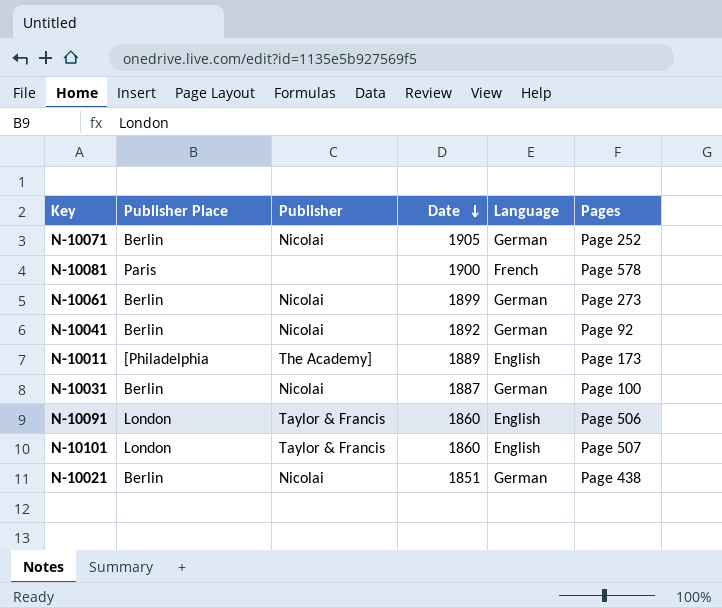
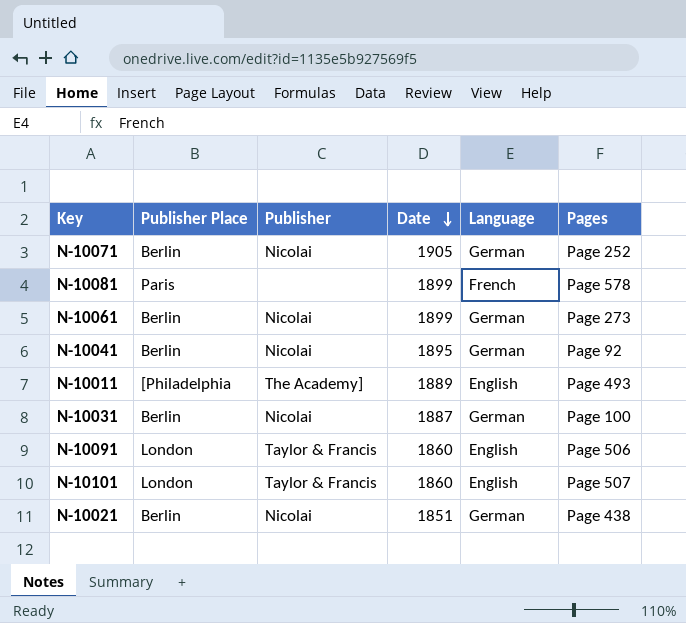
N-10081 | Date: 1900 -> 1899
N-10041 | Date: 1892 -> 1895
N-10011 | Pages: Page 173 -> Page 493

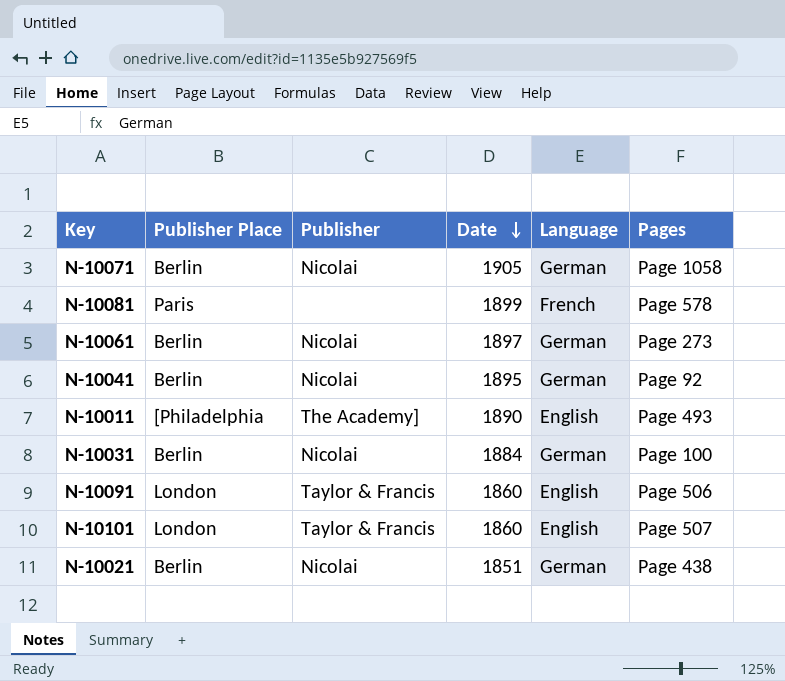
N-10071 | Pages: Page 252 -> Page 1058
N-10061 | Date: 1899 -> 1897
N-10011 | Date: 1889 -> 1890
N-10031 | Date: 1887 -> 1884

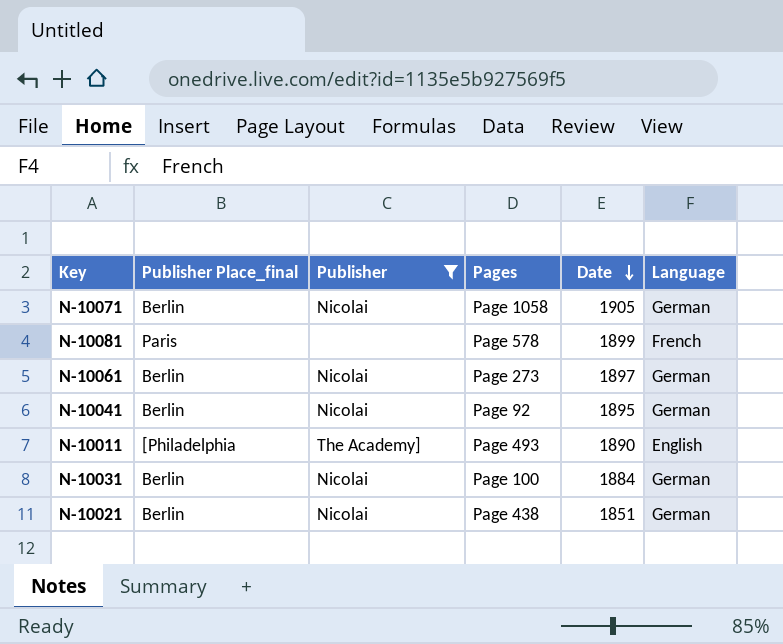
filter: none -> Publisher != Taylor & Francis
column name: Publisher Place -> Publisher Place_final
column Pages | position: 6 -> 4

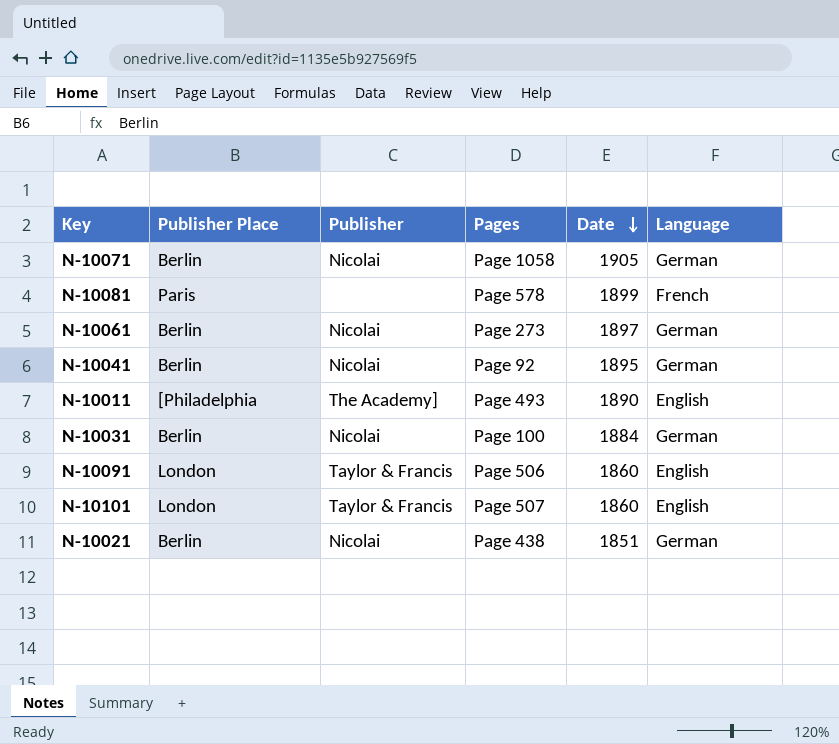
filter: Publisher != Taylor & Francis -> none
column name: Publisher Place_final -> Publisher Place

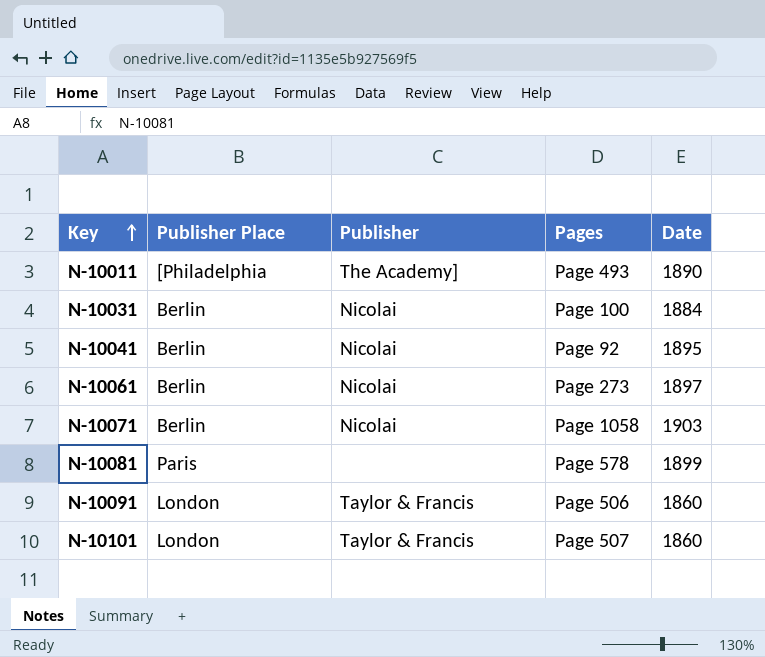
row order: Date descending -> Key ascending
column Language | position: 6 -> none
row N-10021: Berlin | Nicolai | Page 438 | 1851 | German -> none
N-10071 | Date: 1905 -> 1903

